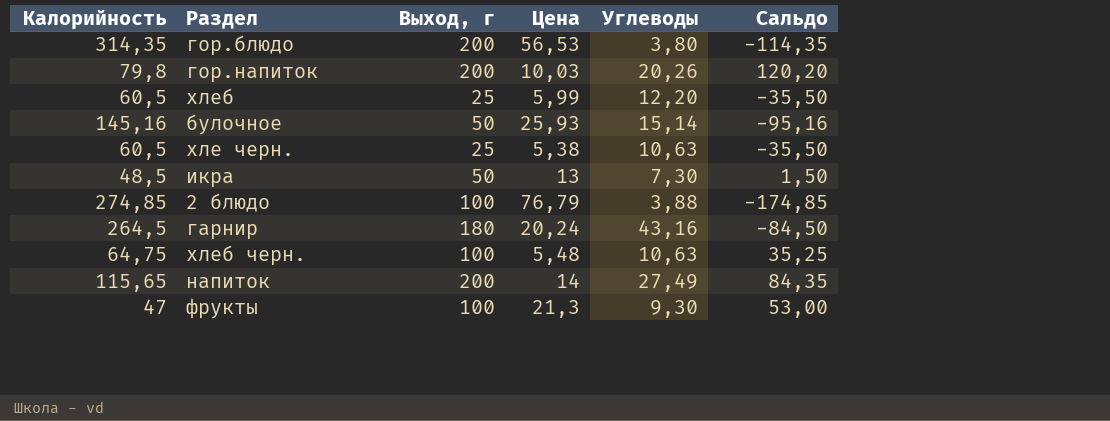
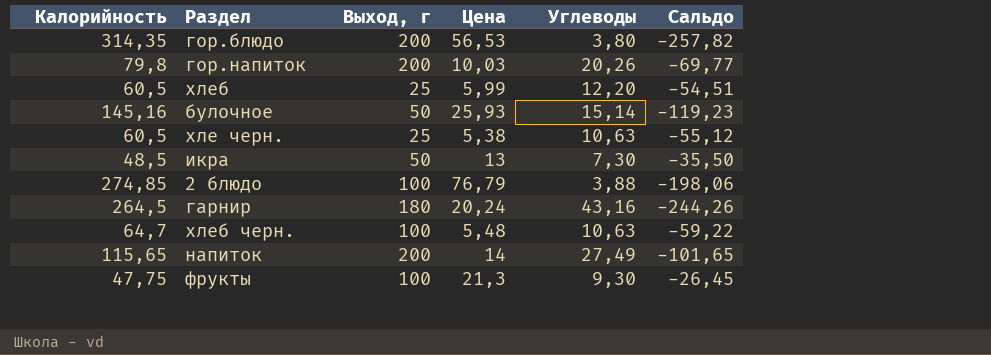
column Сальдо | formula: [Выход, г] - [Калорийность] -> [Цена] - [Калорийность]
хлеб черн. | Калорийность: 64,75 -> 64,7
фрукты | Калорийность: 47 -> 47,75

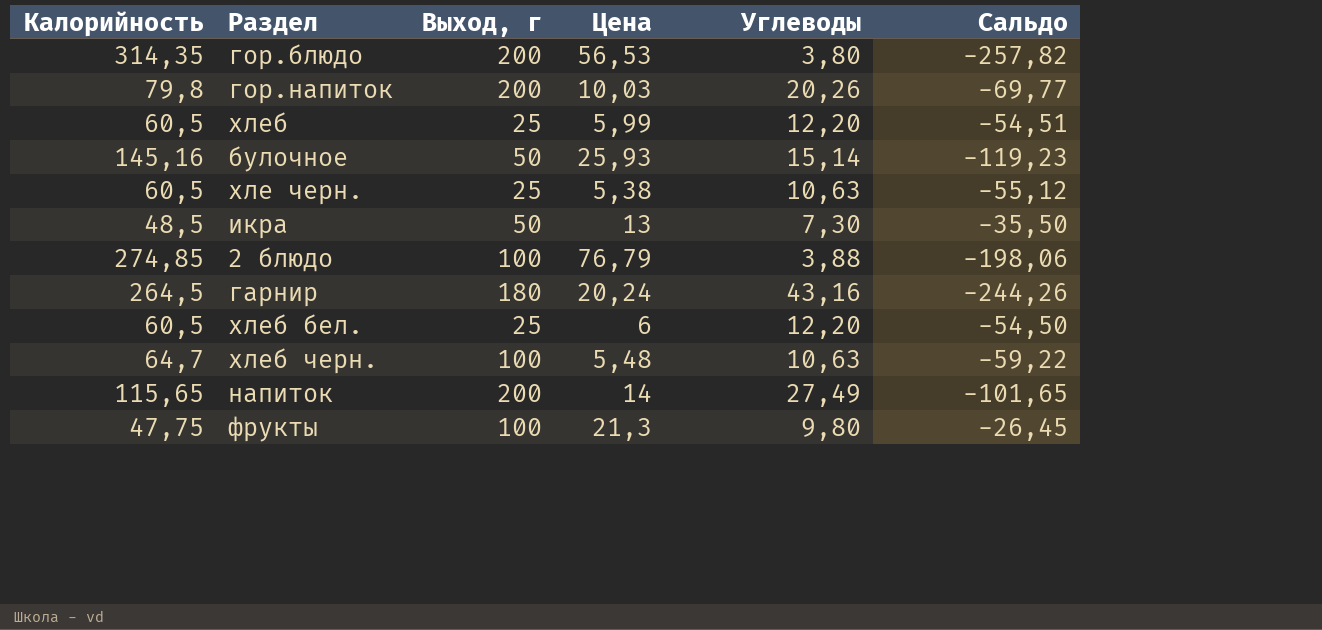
row хлеб бел.: none -> 60,5 | 25 | 6 | 12,20 | -54,50
фрукты | Углеводы: 9,30 -> 9,80

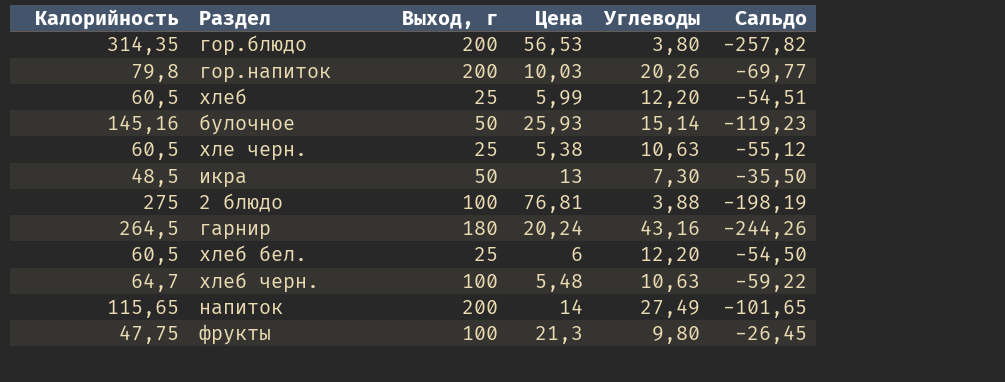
2 блюдо | Калорийность: 274,85 -> 275
2 блюдо | Цена: 76,79 -> 76,81
2 блюдо | Сальдо: -198,06 -> -198,19

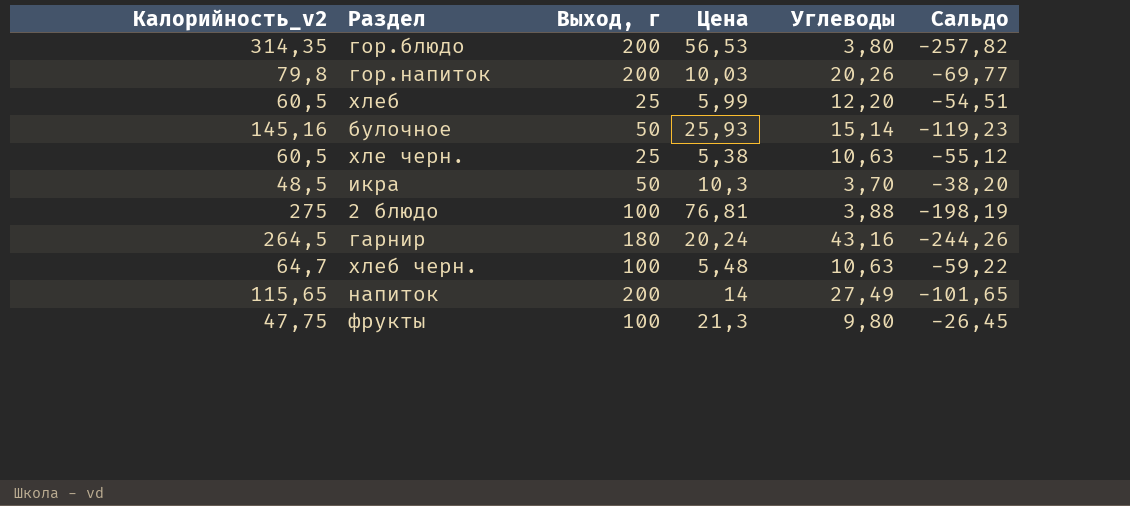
column name: Калорийность -> Калорийность_v2
row хлеб бел.: 60,5 | 25 | 6 | 12,20 | -54,50 -> none
икра | Цена: 13 -> 10,3
икра | Углеводы: 7,30 -> 3,70
икра | Сальдо: -35,50 -> -38,20

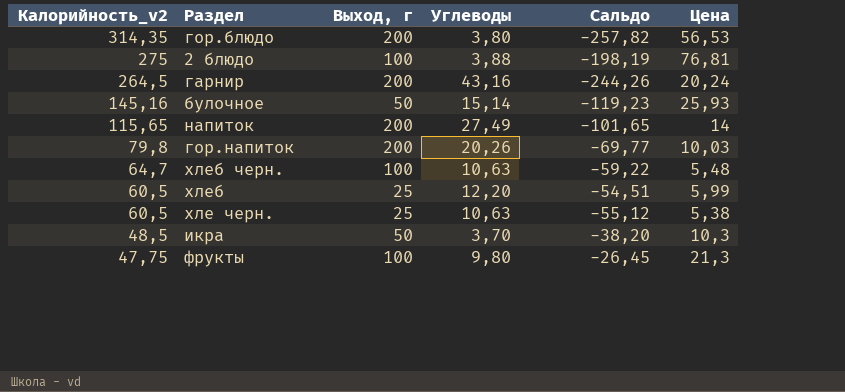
row order: none -> Калорийность_v2 descending
column Цена | position: 4 -> 6
гарнир | Выход, г: 180 -> 200

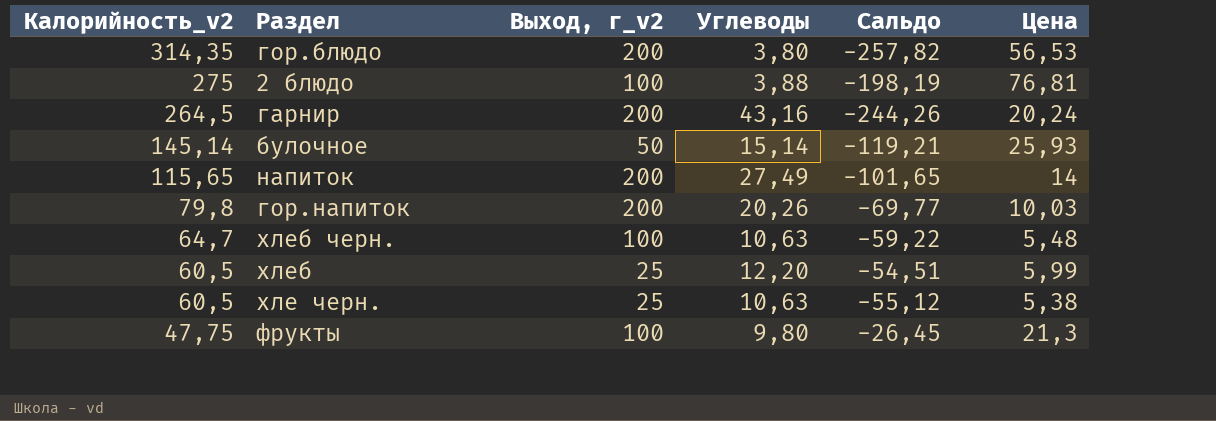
column name: Выход, г -> Выход, г_v2
row икра: 48,5 | 50 | 3,70 | -38,20 | 10,3 -> none
булочное | Калорийность_v2: 145,16 -> 145,14
булочное | Сальдо: -119,23 -> -119,21

